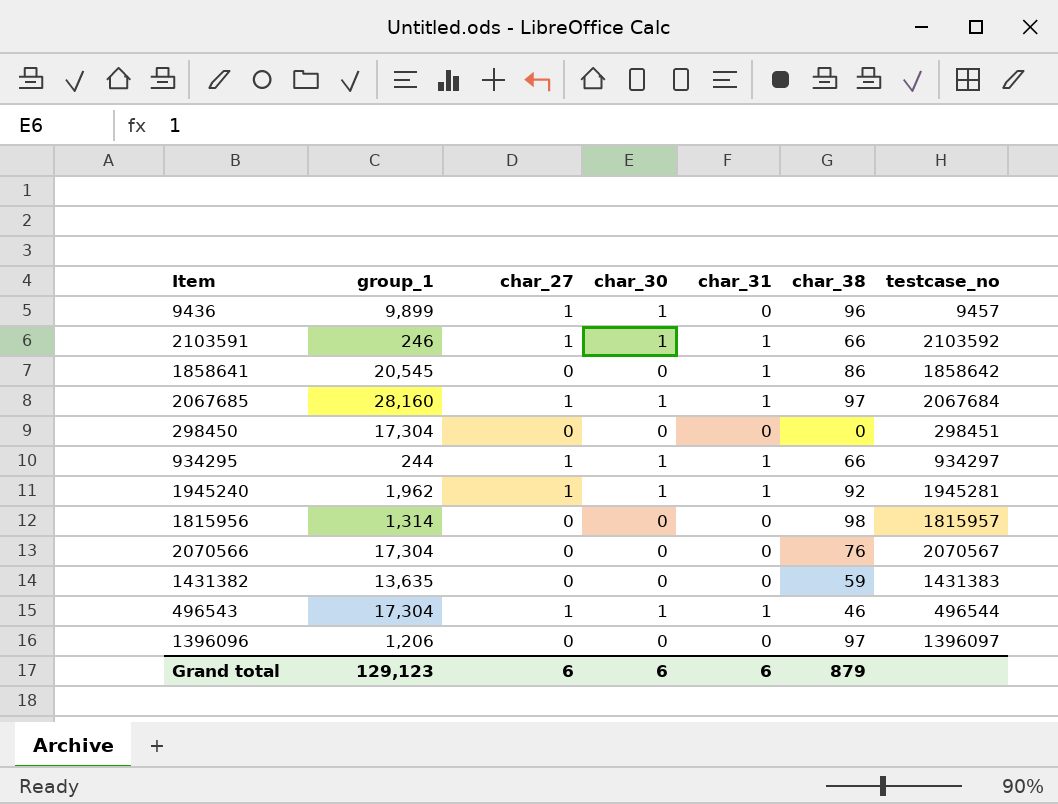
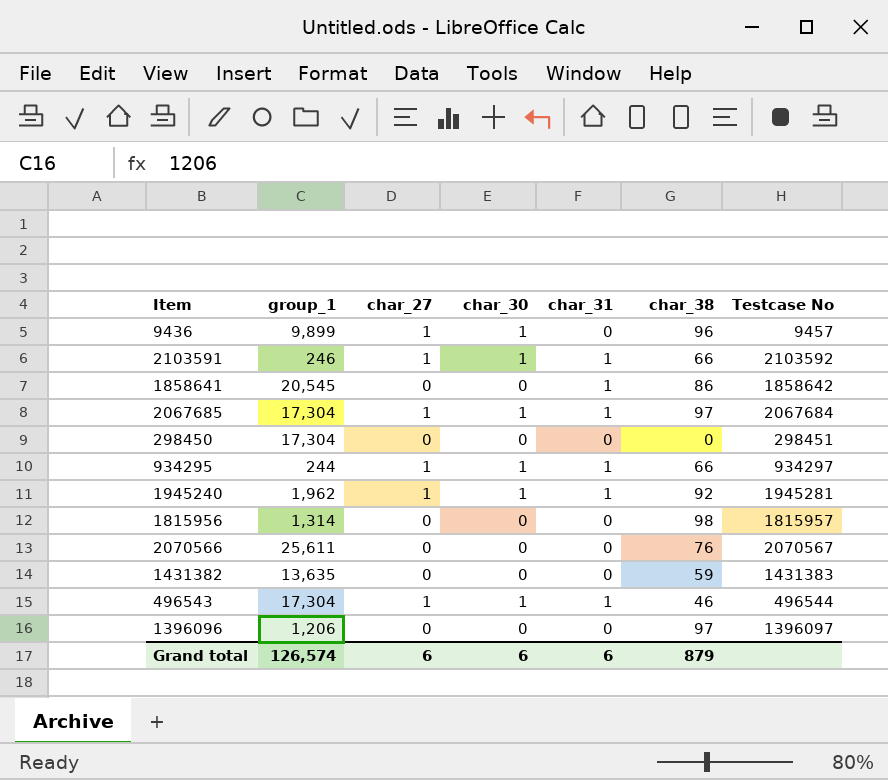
column name: testcase_no -> Testcase No
2067685 | group_1: 28,160 -> 17,304
2070566 | group_1: 17,304 -> 25,611
Grand total | group_1: 129,123 -> 126,574

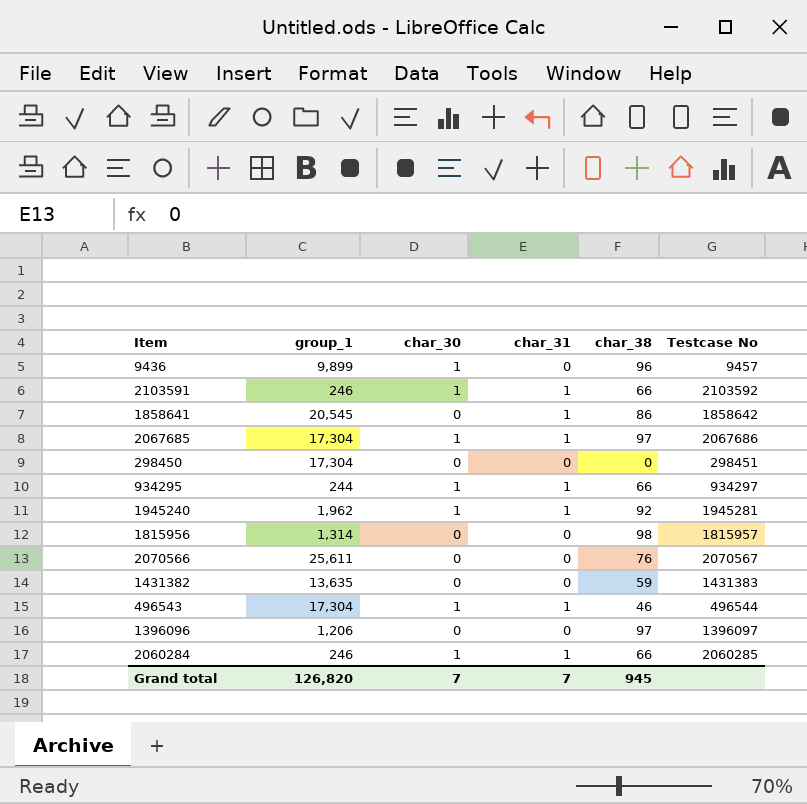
column char_27 | position: 3 -> none
2067685 | Testcase No: 2067684 -> 2067686
row 2060284: none -> 246 | 1 | 1 | 66 | 2060285
Grand total | group_1: 126,574 -> 126,820
Grand total | char_30: 6 -> 7
Grand total | char_31: 6 -> 7
Grand total | char_38: 879 -> 945

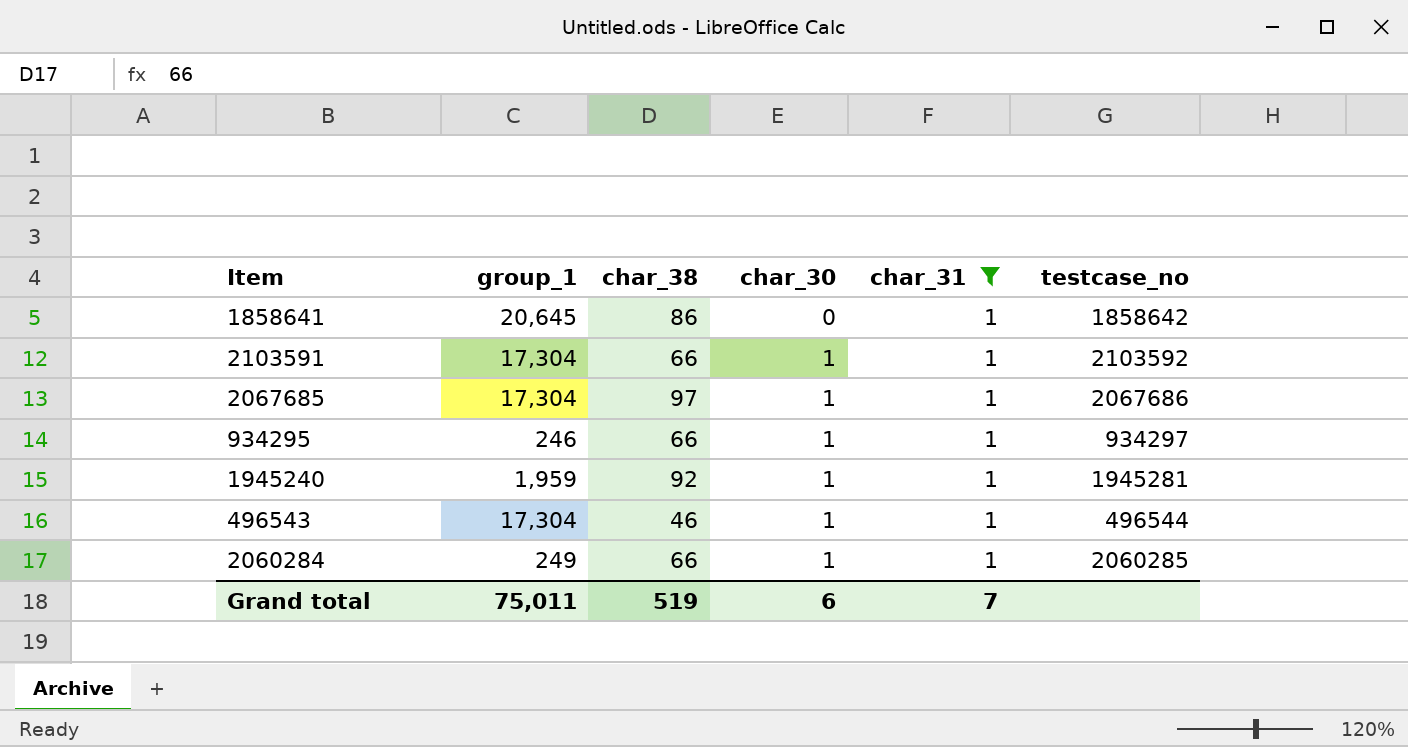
filter: none -> char_31 = 1
row order: none -> char_30 ascending
column char_38 | position: 5 -> 3
column name: Testcase No -> testcase_no
1858641 | group_1: 20,545 -> 20,645
2103591 | group_1: 246 -> 17,304
934295 | group_1: 244 -> 246
1945240 | group_1: 1,962 -> 1,959
2060284 | group_1: 246 -> 249
Grand total | group_1: 126,820 -> 75,011
Grand total | char_38: 945 -> 519
Grand total | char_30: 7 -> 6

